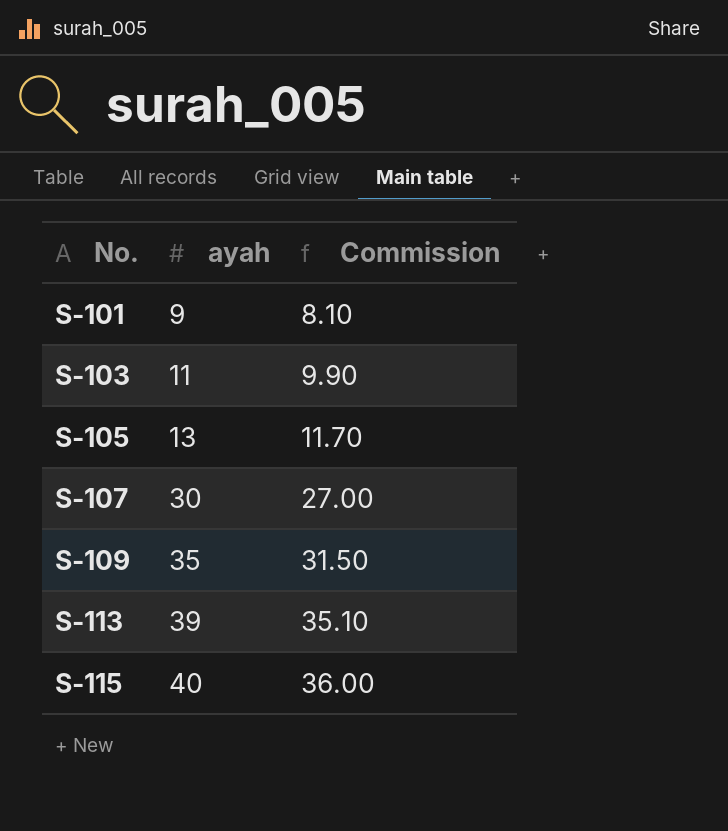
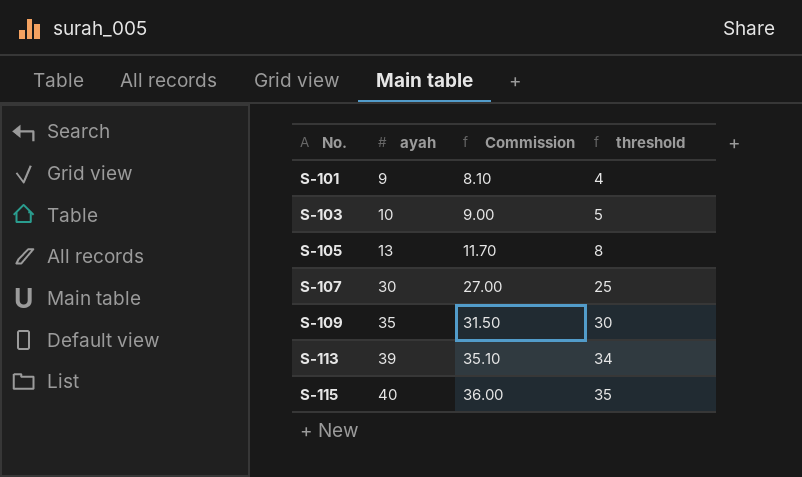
column threshold | formula: none -> [ayah] - 5
S-103 | ayah: 11 -> 10
S-103 | Commission: 9.90 -> 9.00

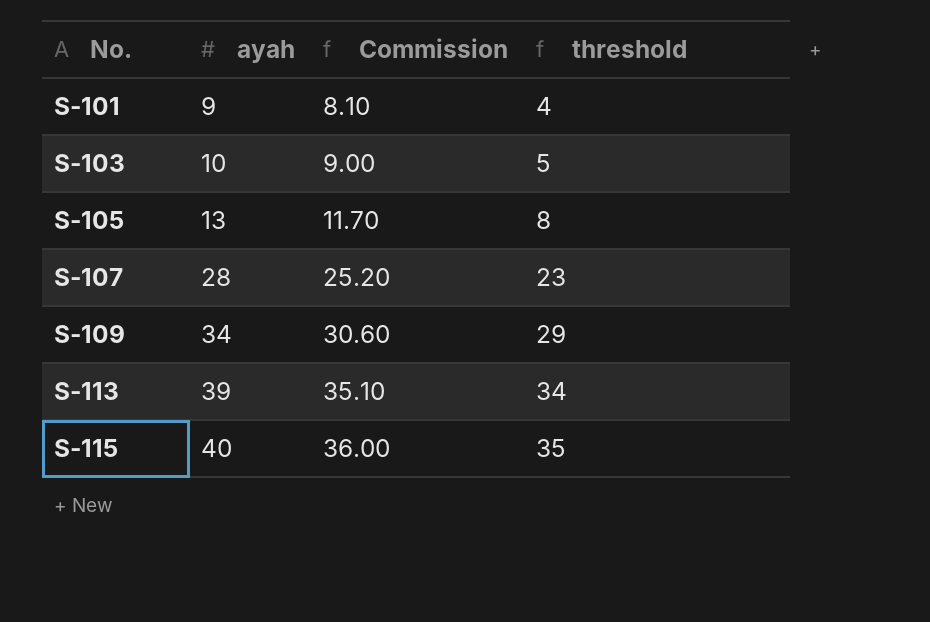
S-107 | ayah: 30 -> 28
S-107 | Commission: 27.00 -> 25.20
S-107 | threshold: 25 -> 23
S-109 | ayah: 35 -> 34
S-109 | Commission: 31.50 -> 30.60
S-109 | threshold: 30 -> 29

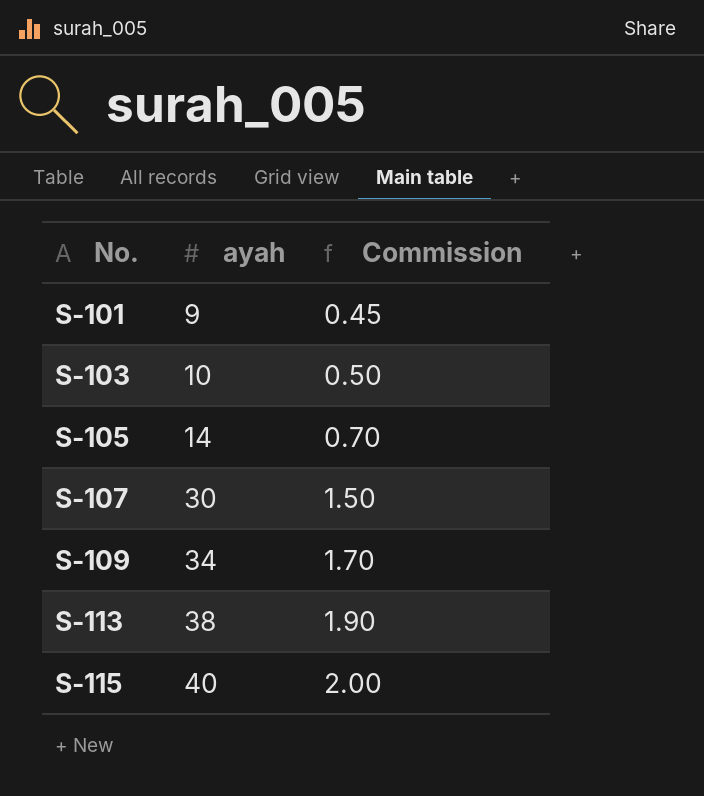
column threshold | formula: [ayah] - 5 -> none
column Commission | formula: [ayah] * 0.9 -> [ayah] * 0.05
S-105 | ayah: 13 -> 14
S-107 | ayah: 28 -> 30
S-113 | ayah: 39 -> 38

